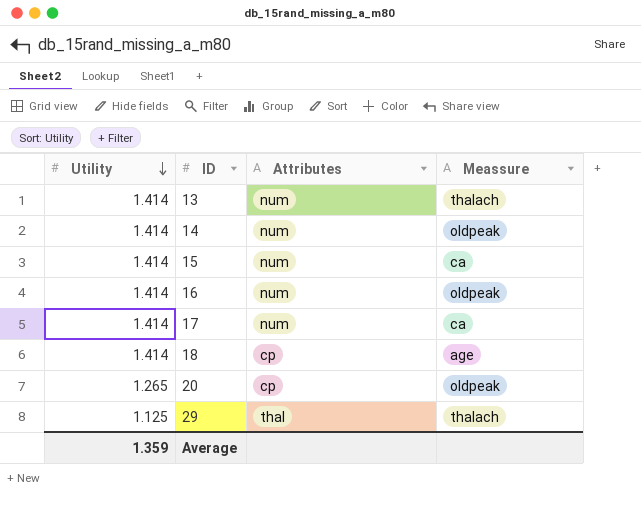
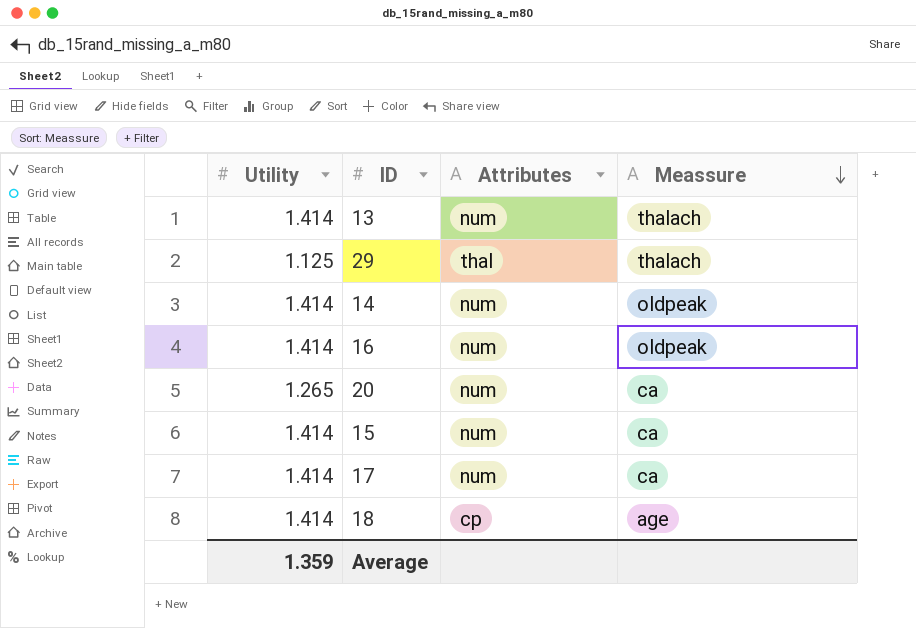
row order: Utility descending -> Meassure descending
20 | Attributes: cp -> num
20 | Meassure: oldpeak -> ca

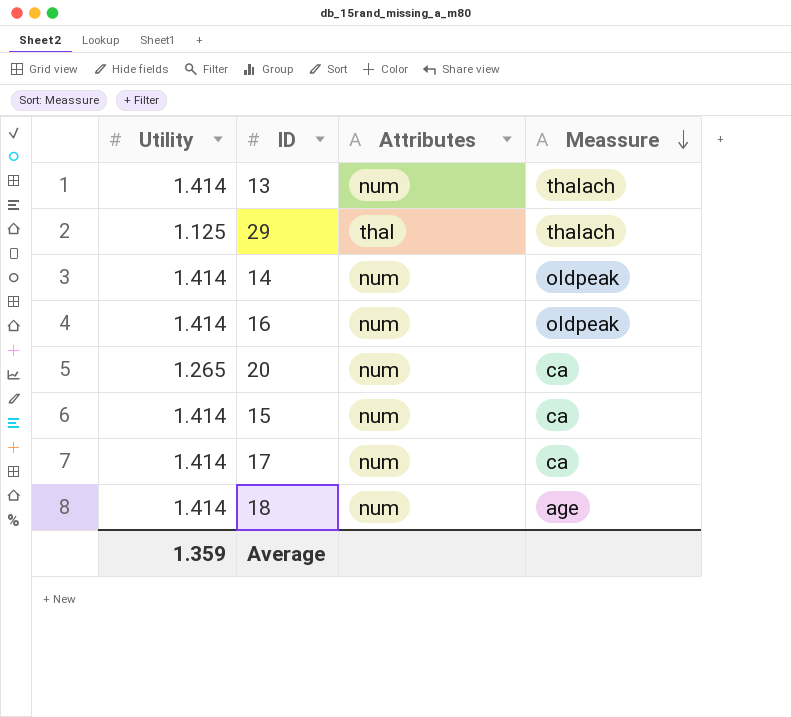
18 | Attributes: cp -> num

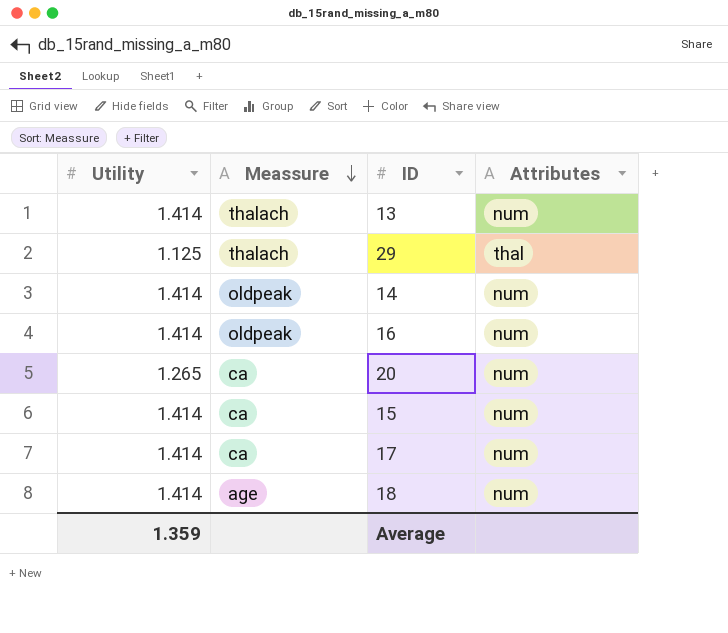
column Meassure | position: 4 -> 2

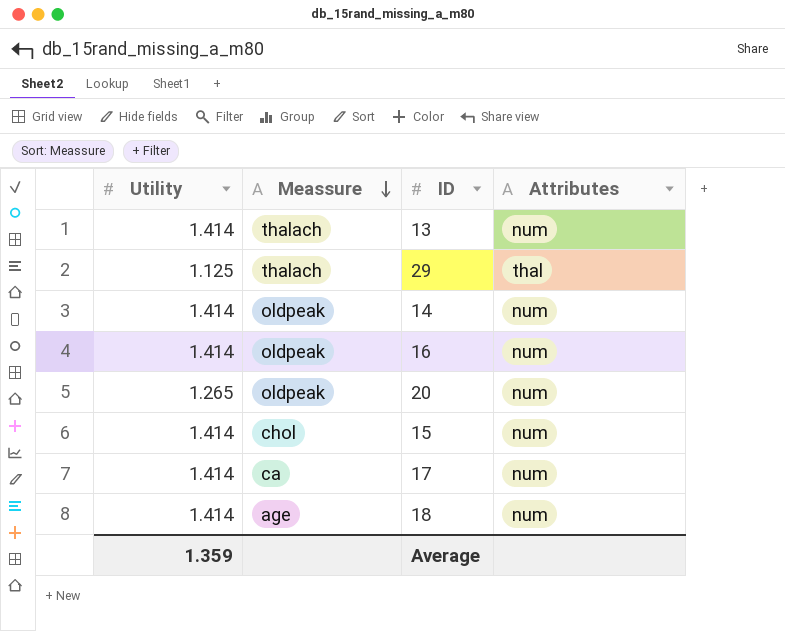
20 | Meassure: ca -> oldpeak
15 | Meassure: ca -> chol

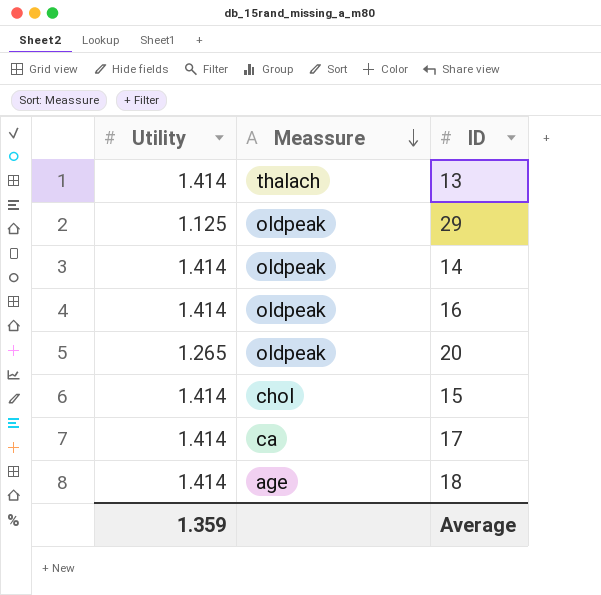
column Attributes | position: 4 -> none
29 | Meassure: thalach -> oldpeak

